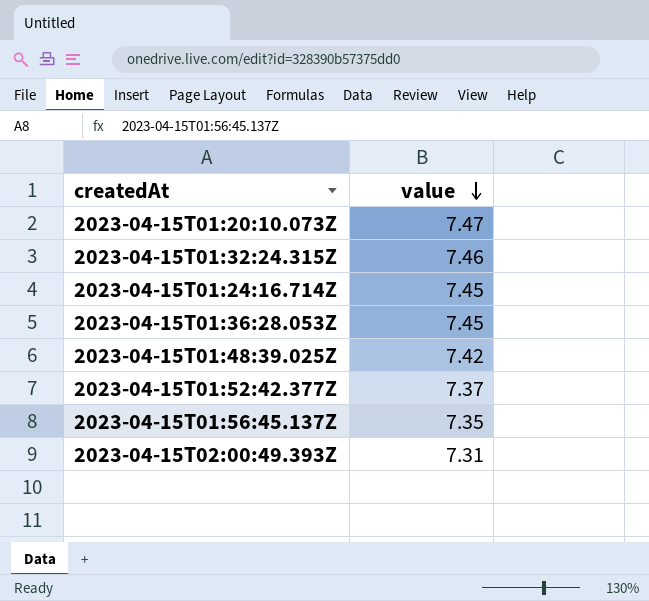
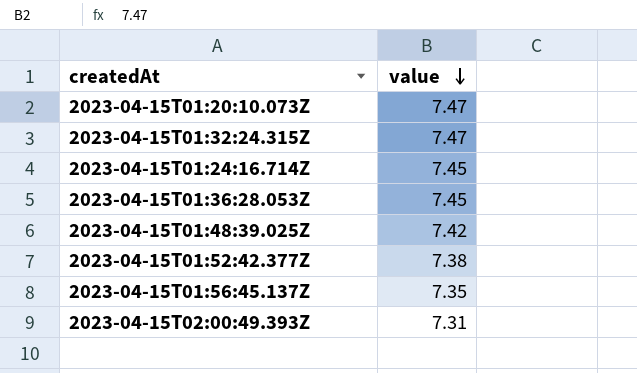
2023-04-15T01:32:24.315Z | value: 7.46 -> 7.47
2023-04-15T01:52:42.377Z | value: 7.37 -> 7.38

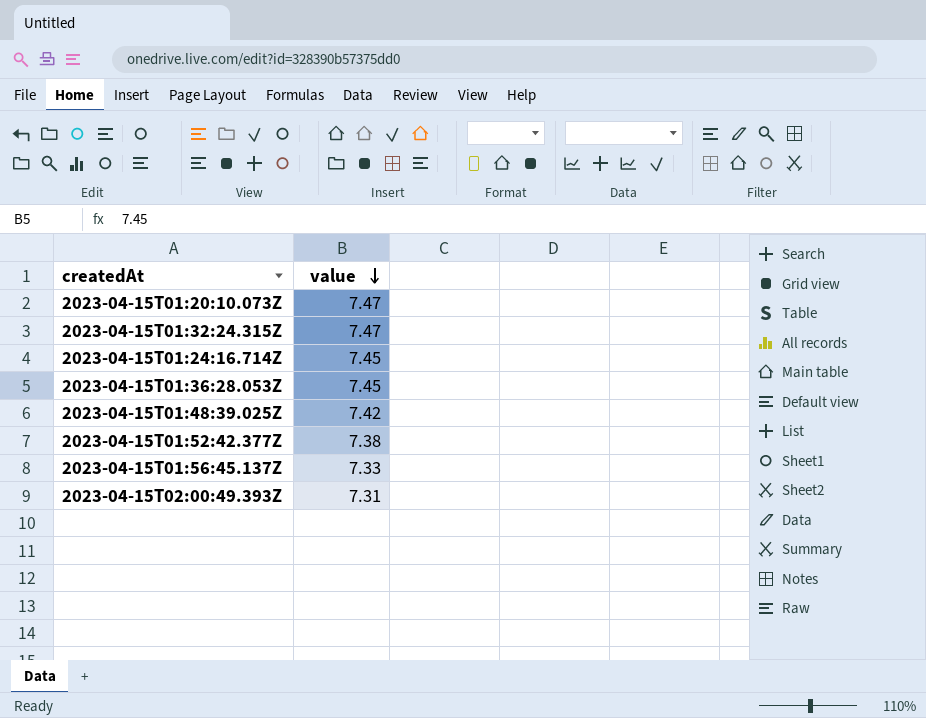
2023-04-15T01:56:45.137Z | value: 7.35 -> 7.33

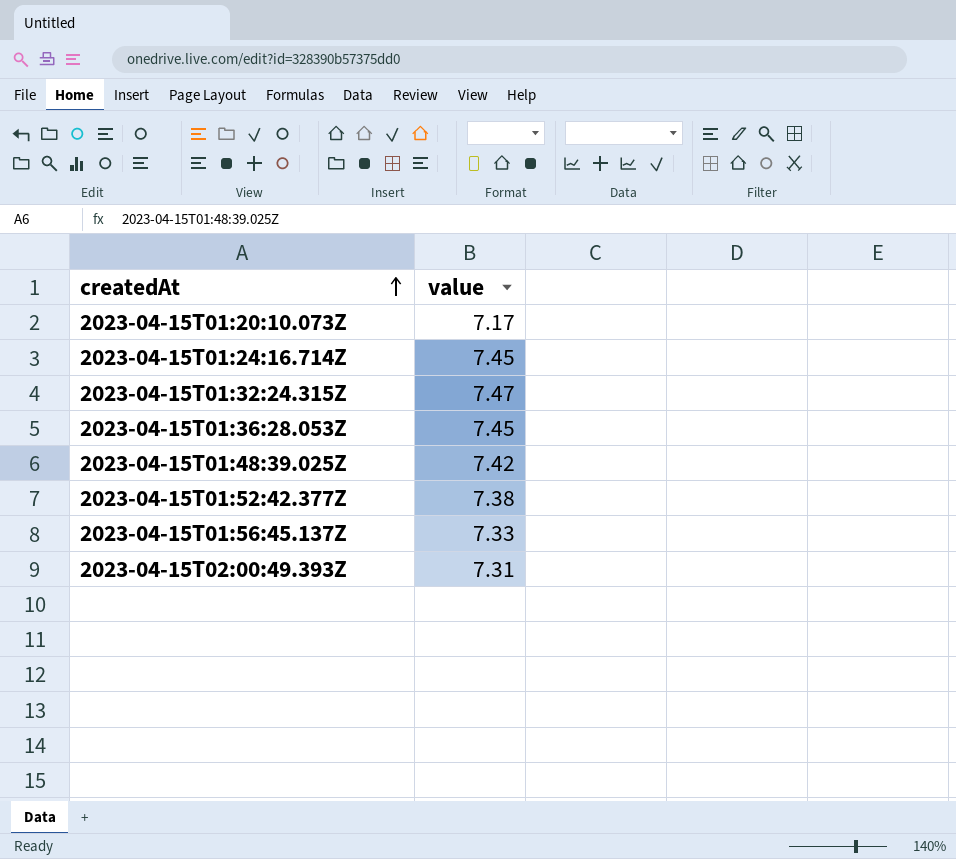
row order: value descending -> createdAt ascending
2023-04-15T01:20:10.073Z | value: 7.47 -> 7.17

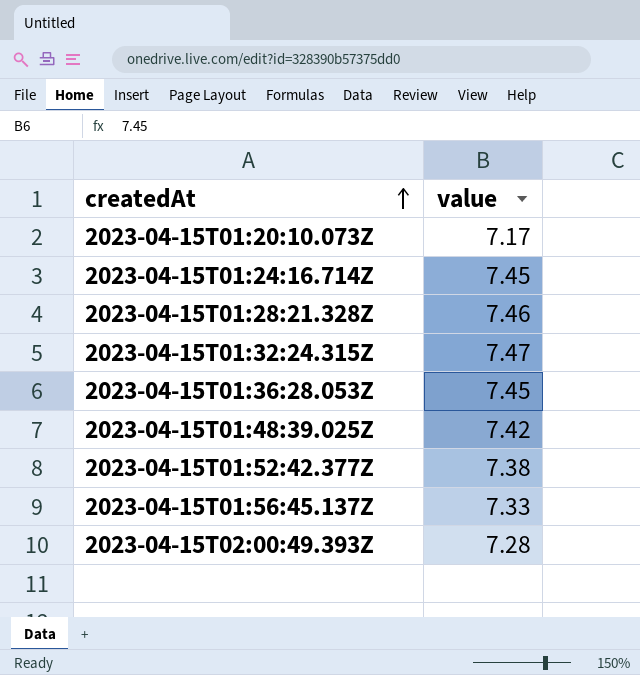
row 2023-04-15T01:28:21.328Z: none -> 7.46
2023-04-15T02:00:49.393Z | value: 7.31 -> 7.28

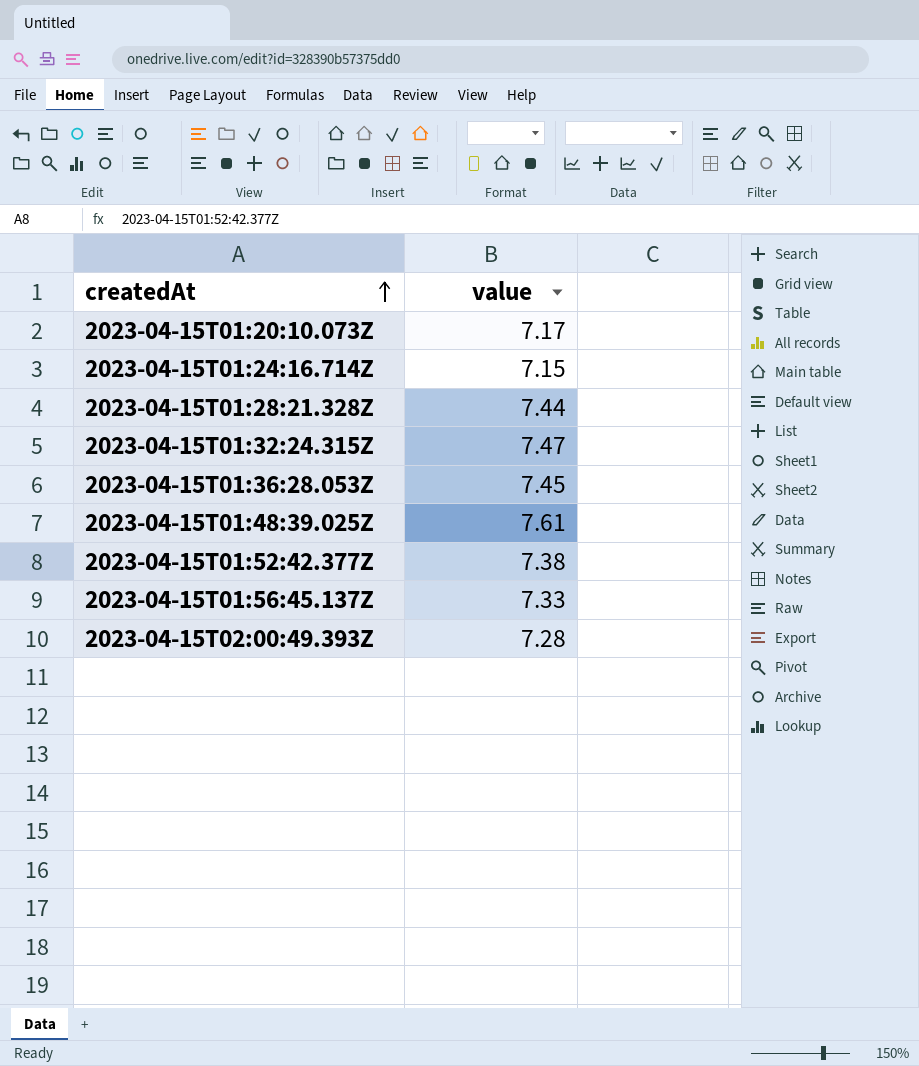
2023-04-15T01:24:16.714Z | value: 7.45 -> 7.15
2023-04-15T01:28:21.328Z | value: 7.46 -> 7.44
2023-04-15T01:48:39.025Z | value: 7.42 -> 7.61

